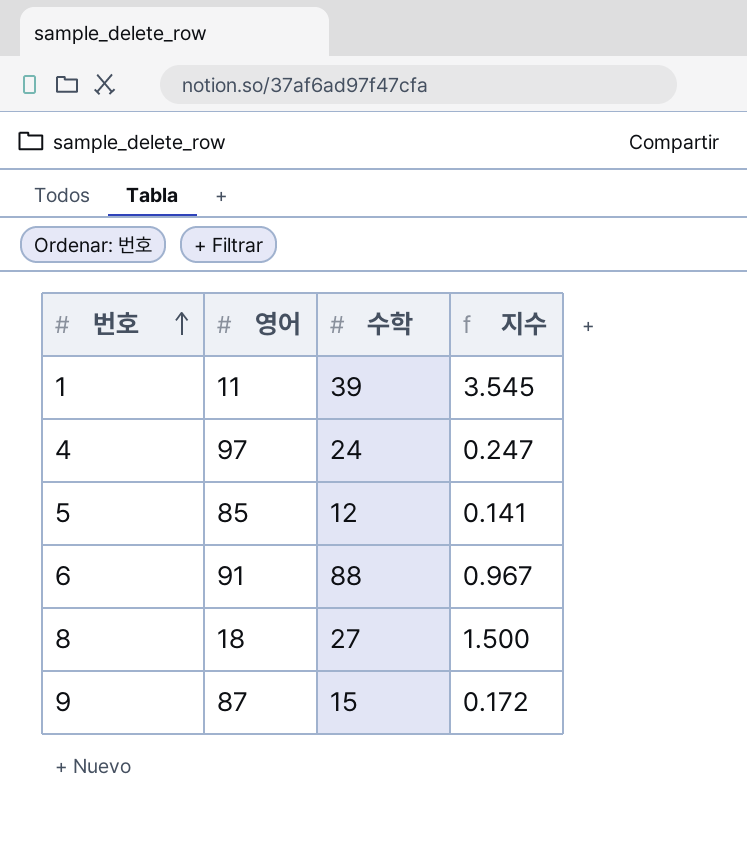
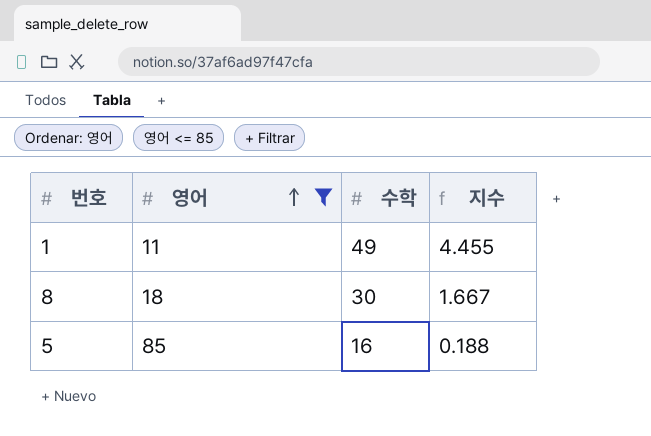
filter: none -> 영어 <= 85
row order: 번호 ascending -> 영어 ascending
1 | 수학: 39 -> 49
1 | 지수: 3.545 -> 4.455
8 | 수학: 27 -> 30
8 | 지수: 1.500 -> 1.667
5 | 수학: 12 -> 16
5 | 지수: 0.141 -> 0.188

